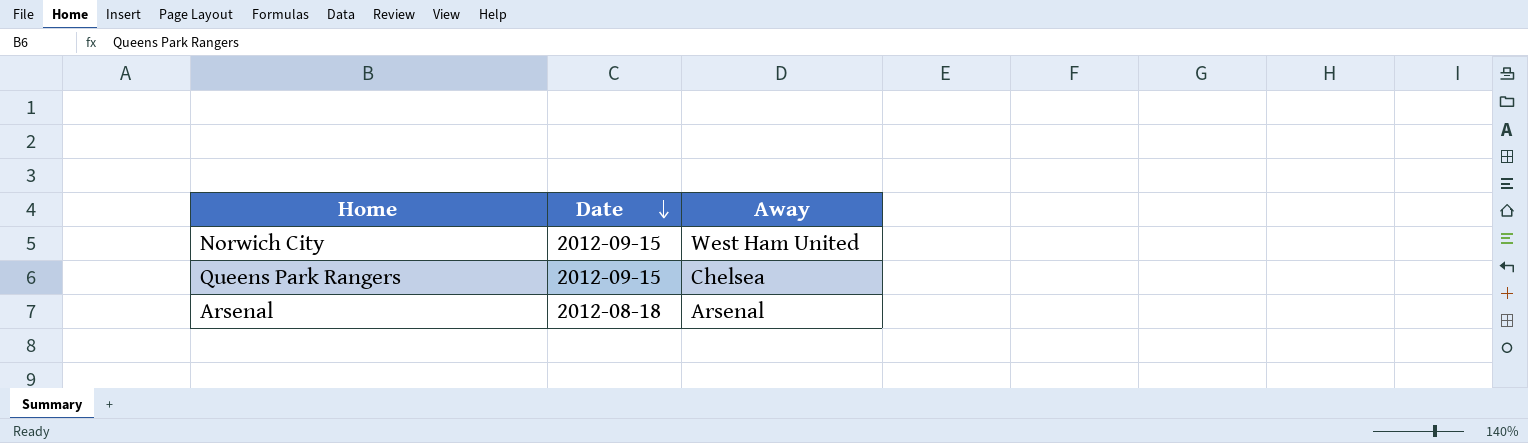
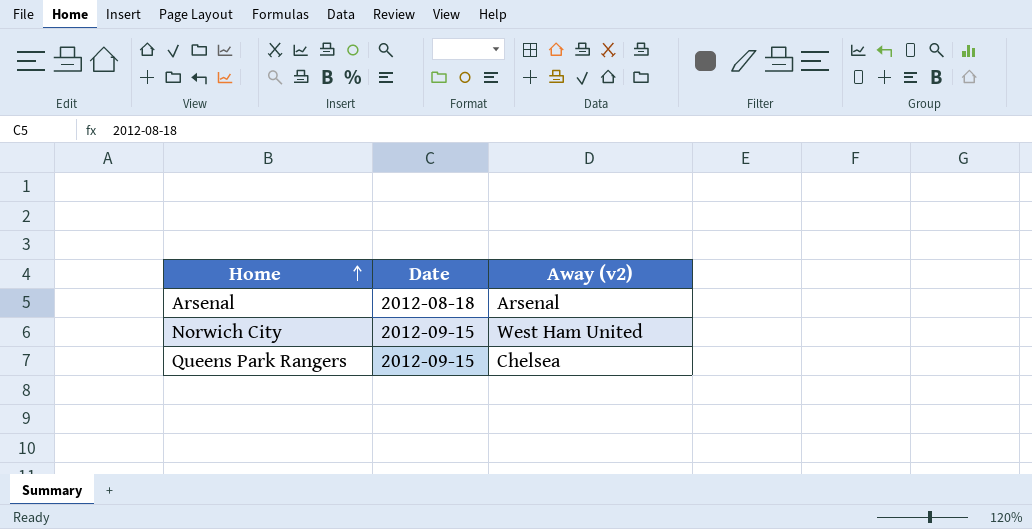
row order: Date descending -> Home ascending
column name: Away -> Away (v2)

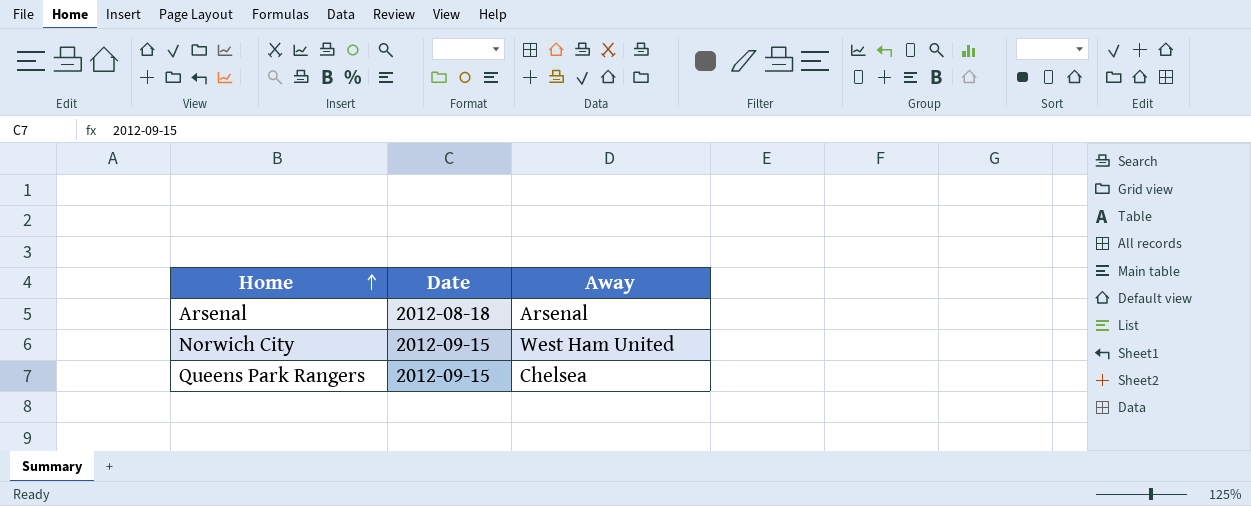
column name: Away (v2) -> Away

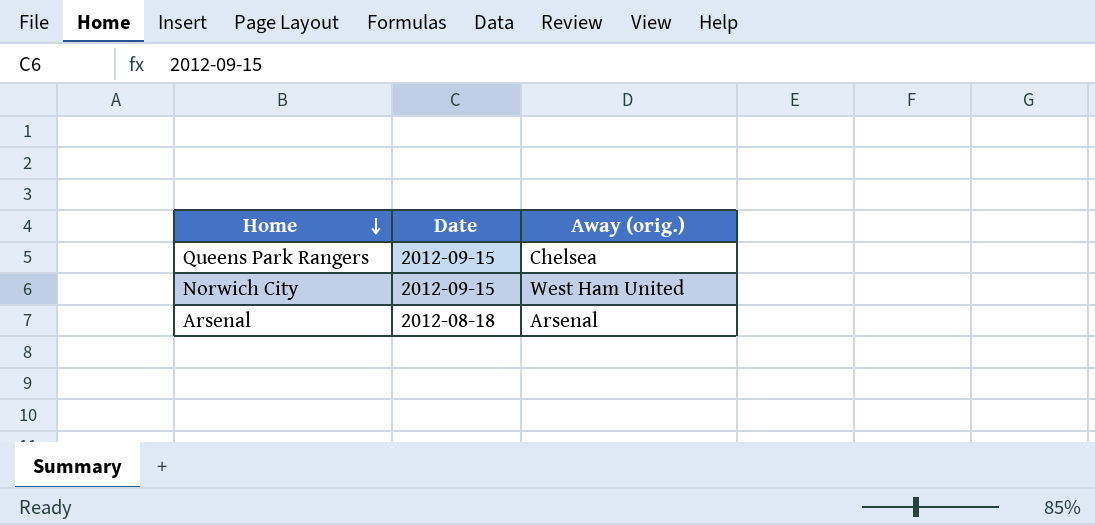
row order: Home ascending -> Home descending
column name: Away -> Away (orig.)

